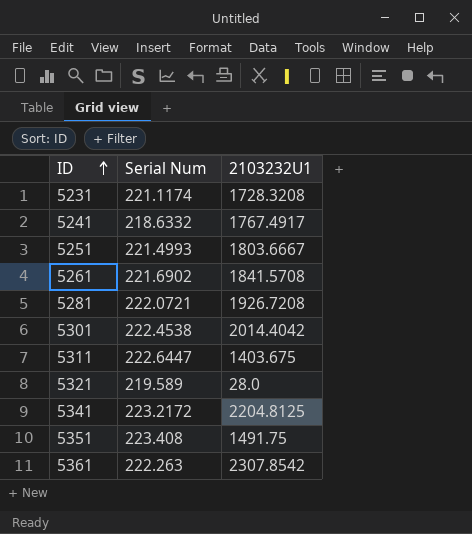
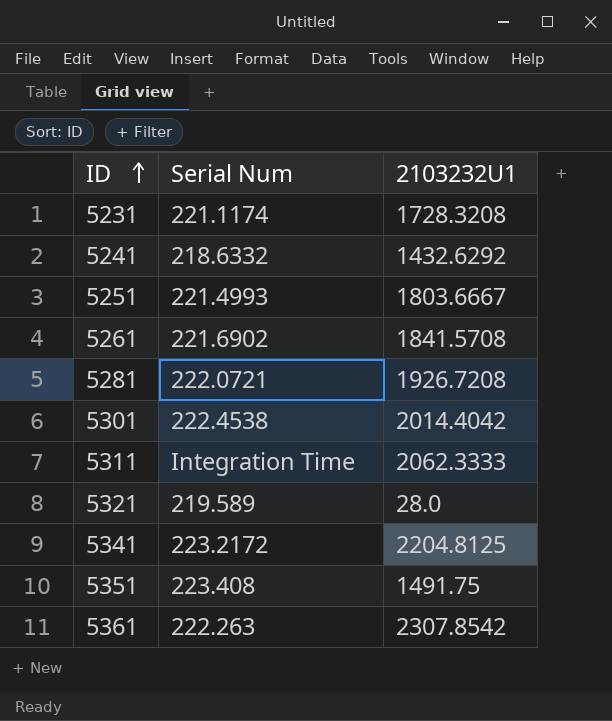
5241 | 2103232U1: 1767.4917 -> 1432.6292
5311 | Serial Num: 222.6447 -> Integration Time
5311 | 2103232U1: 1403.675 -> 2062.3333

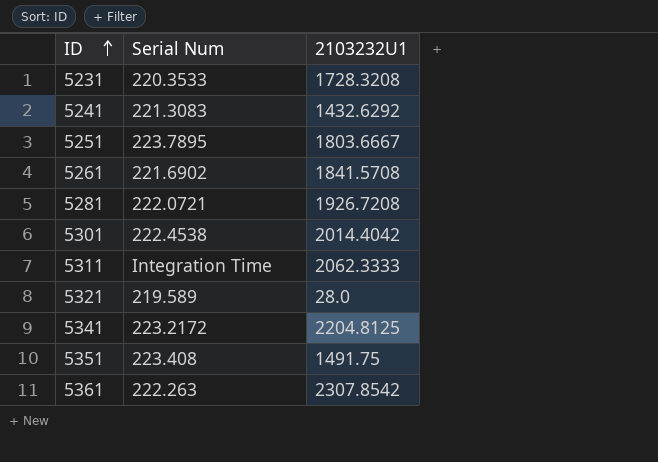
5231 | Serial Num: 221.1174 -> 220.3533
5241 | Serial Num: 218.6332 -> 221.3083
5251 | Serial Num: 221.4993 -> 223.7895

